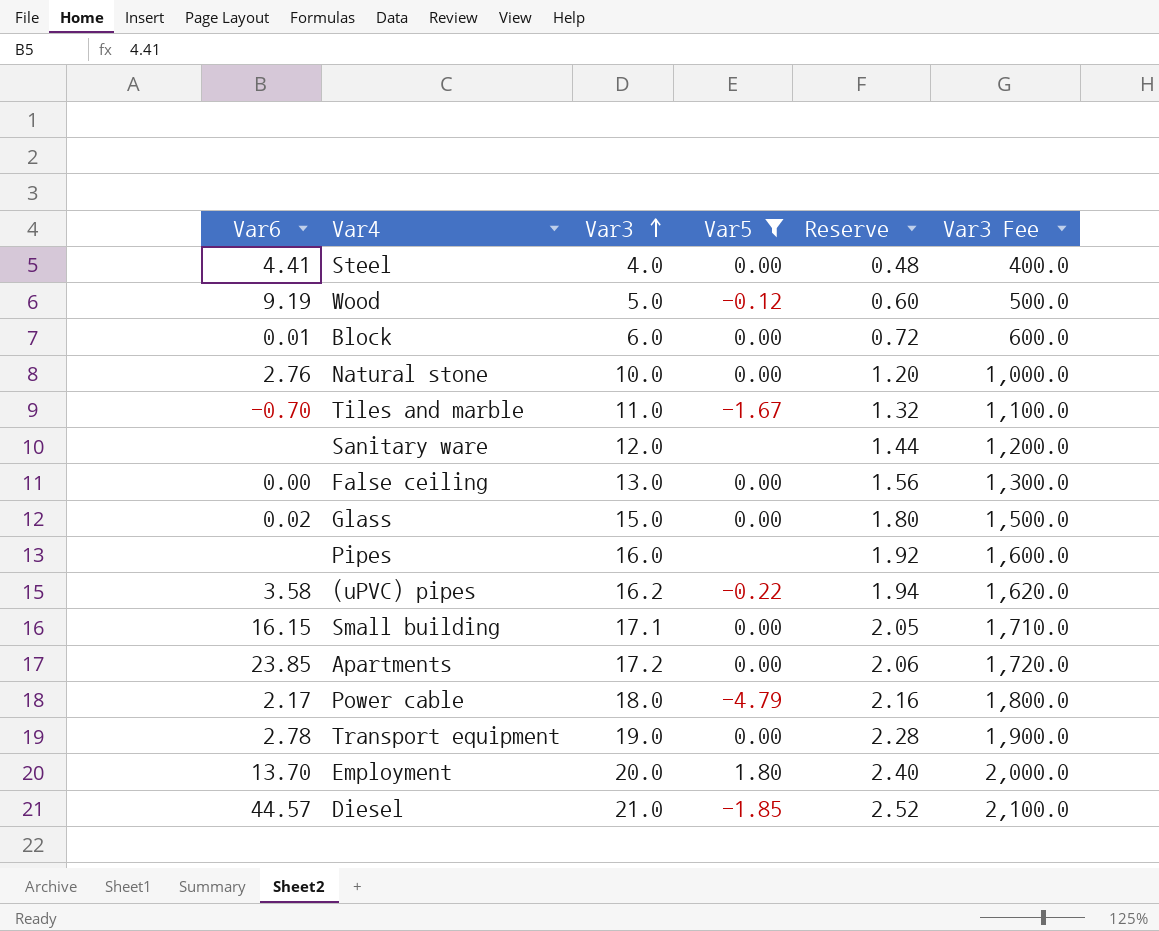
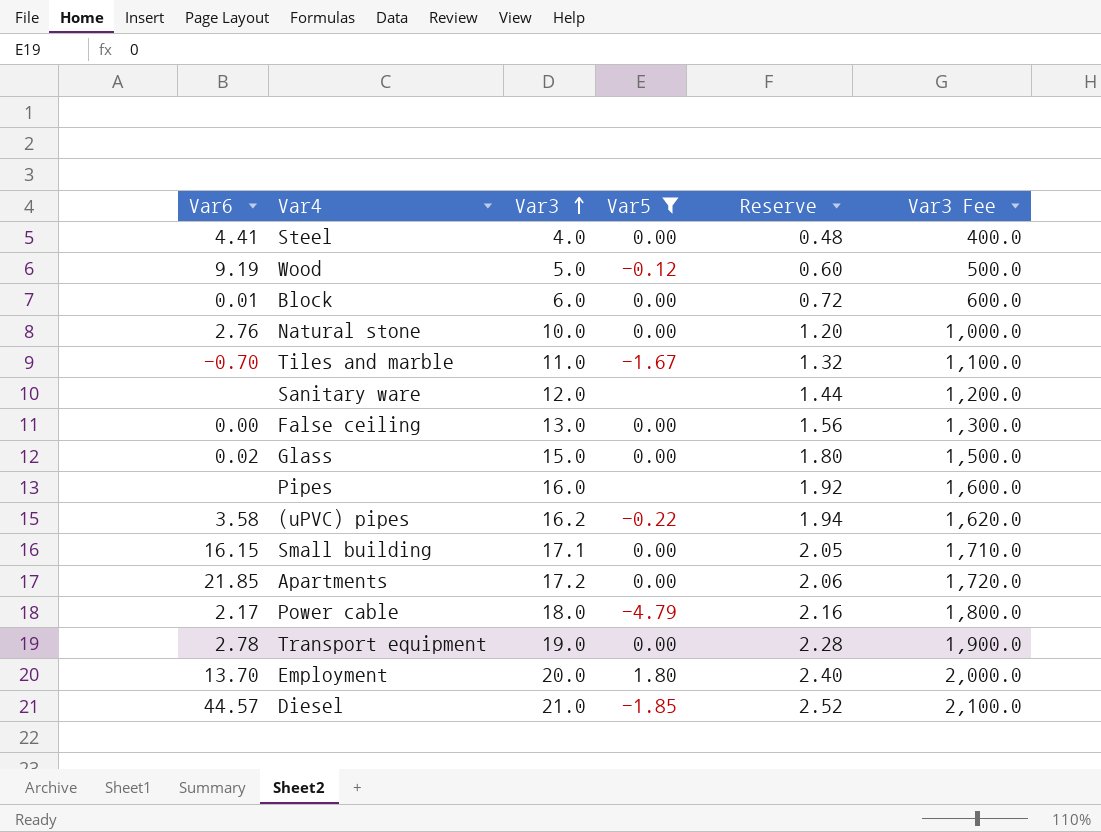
Apartments | Var6: 23.85 -> 21.85

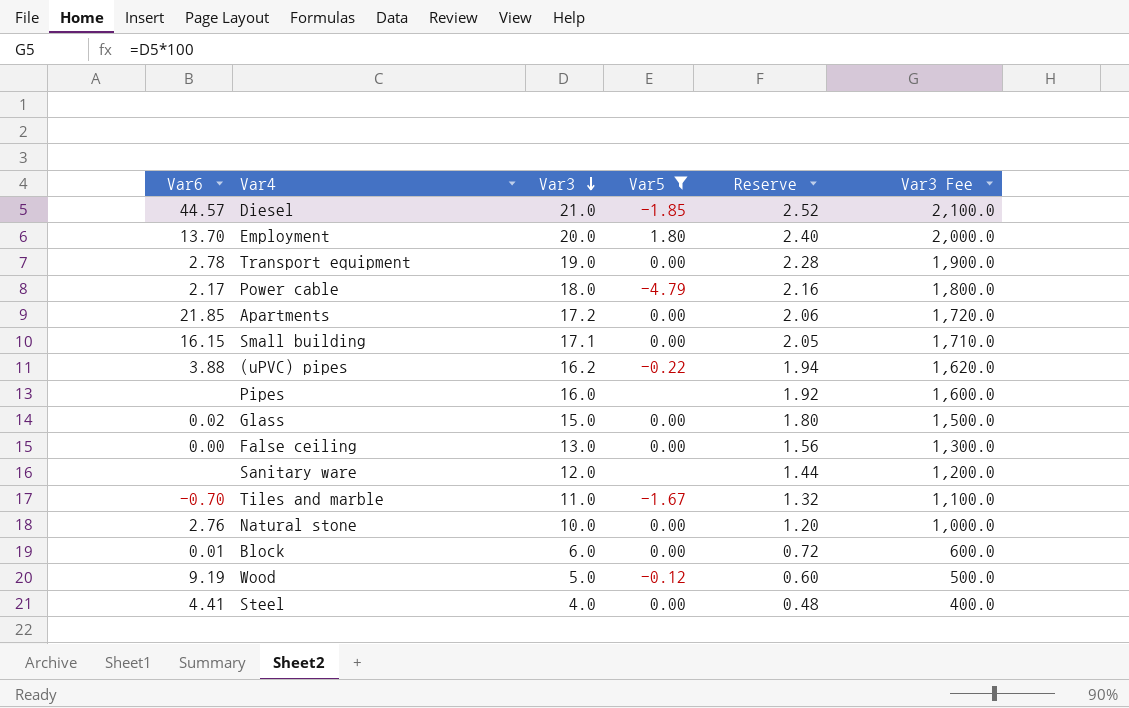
row order: Var3 ascending -> Var3 descending
(uPVC) pipes | Var6: 3.58 -> 3.88

